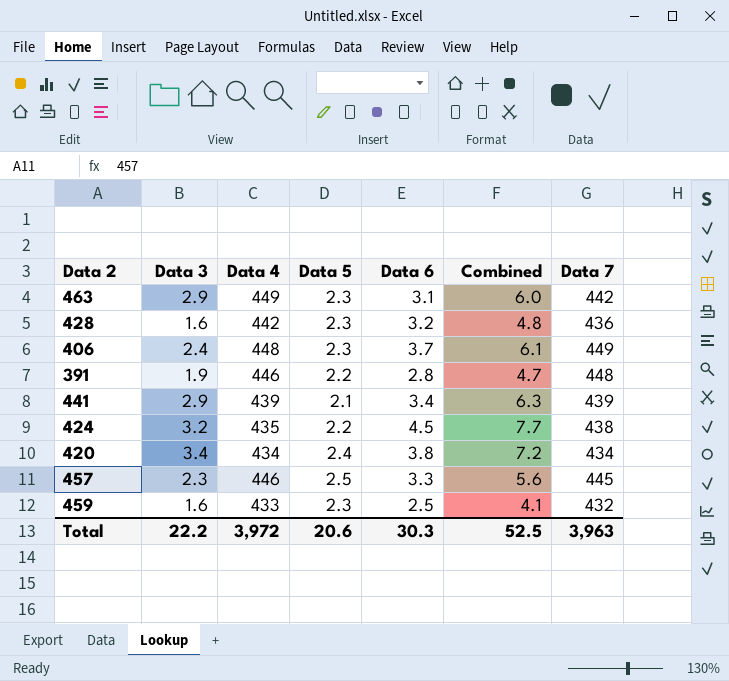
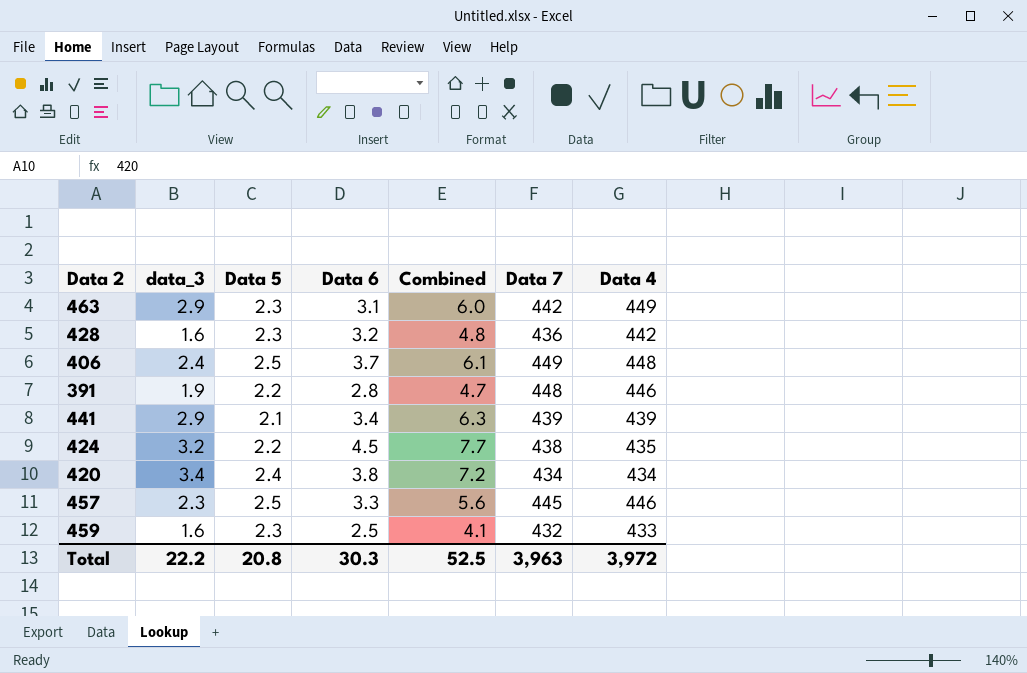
column name: Data 3 -> data_3
column Data 4 | position: 3 -> 7
406 | Data 5: 2.3 -> 2.5
Total | Data 5: 20.6 -> 20.8

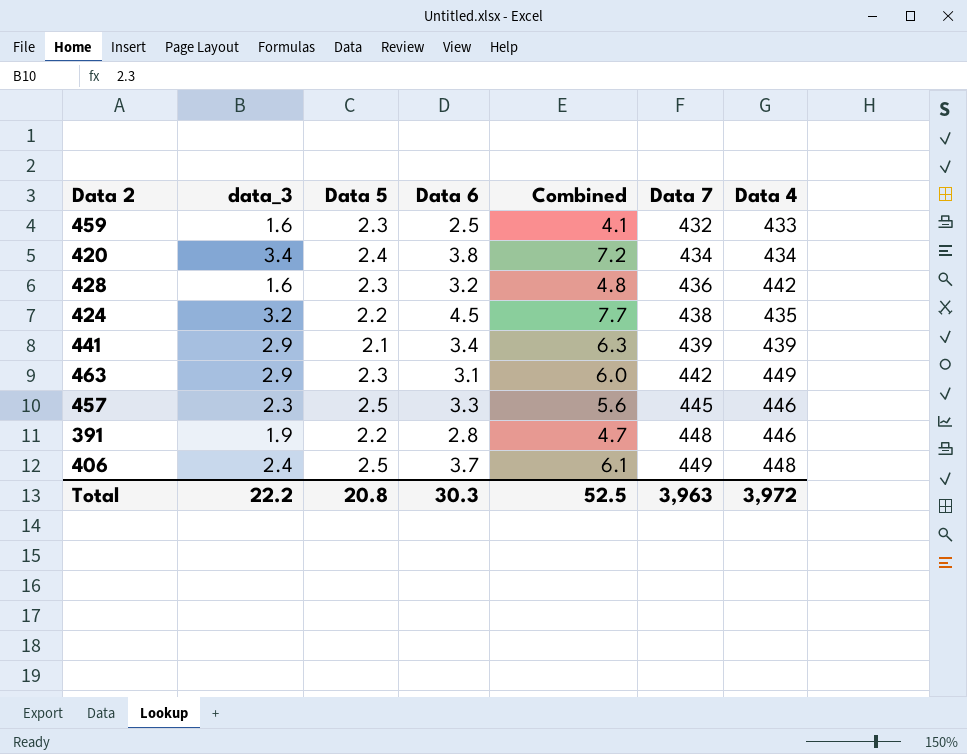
row order: none -> Data 7 ascending

